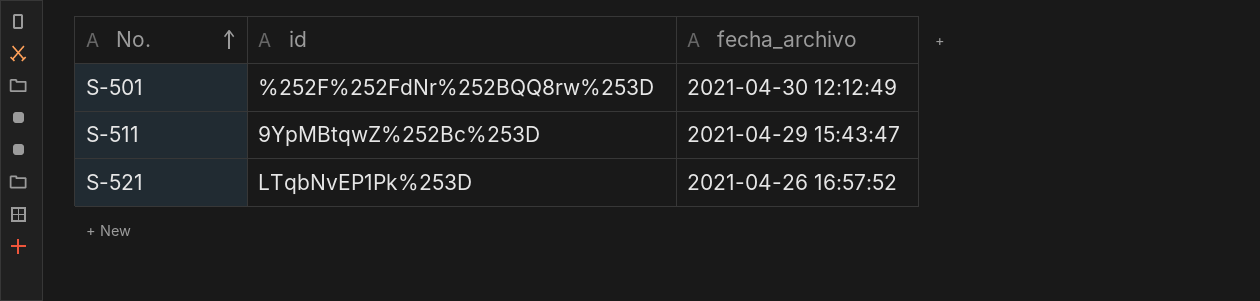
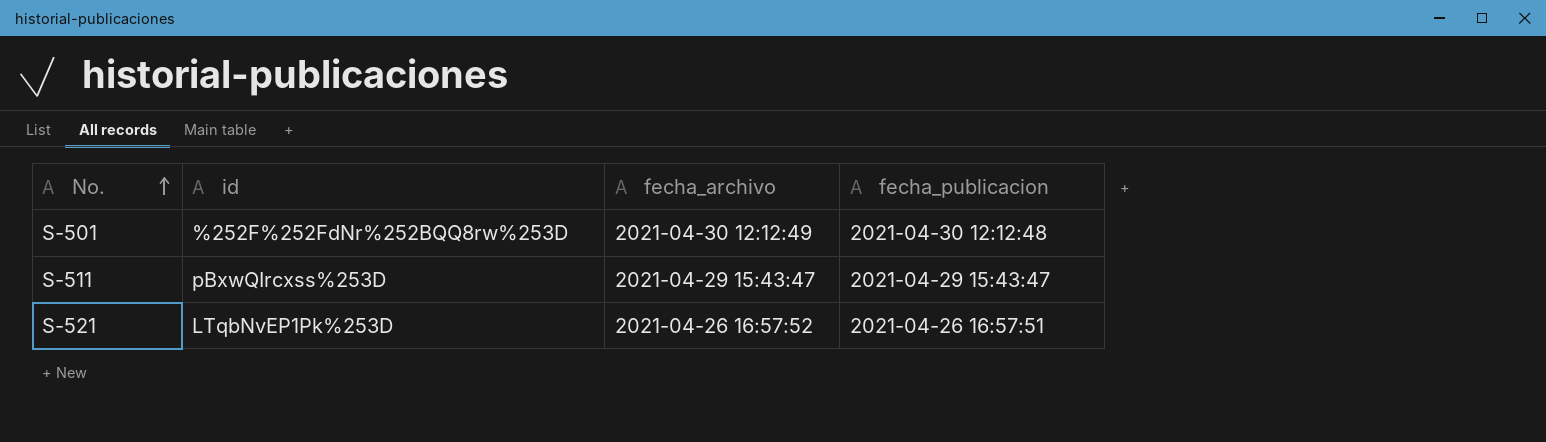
column fecha_publicacion | position: none -> 4
S-511 | id: 9YpMBtqwZ%252Bc%253D -> pBxwQIrcxss%253D

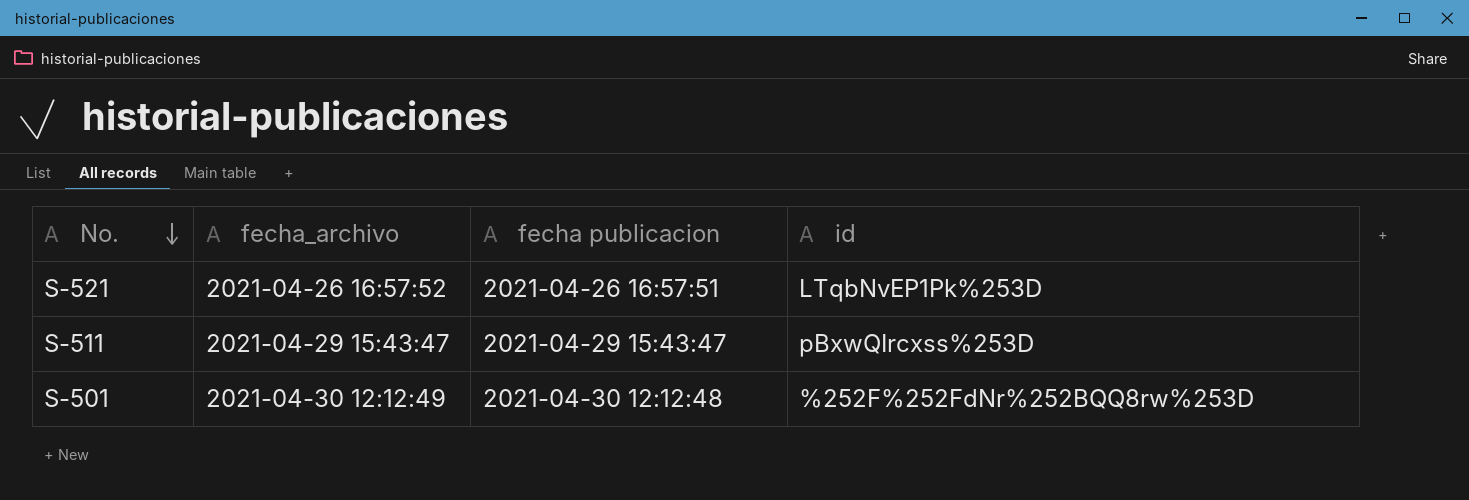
row order: No. ascending -> No. descending
column name: fecha_publicacion -> fecha publicacion
column id | position: 2 -> 4

